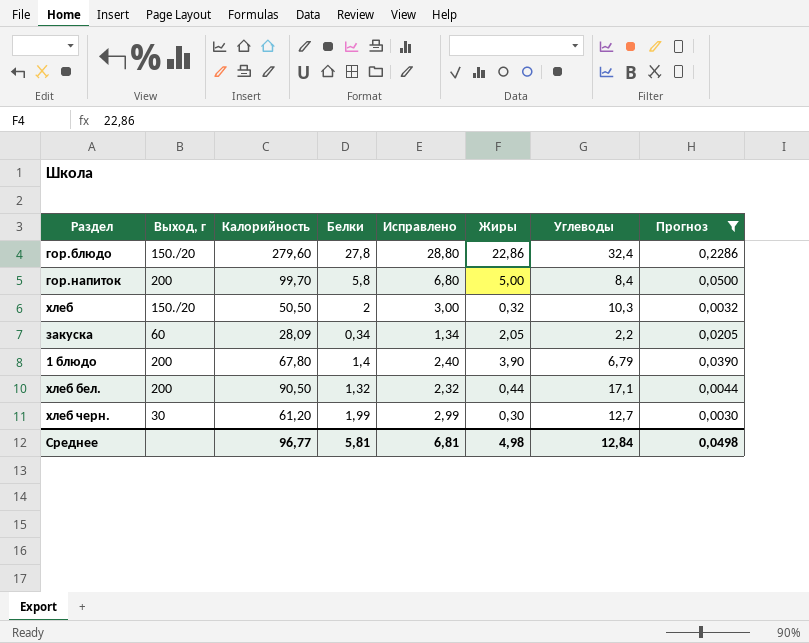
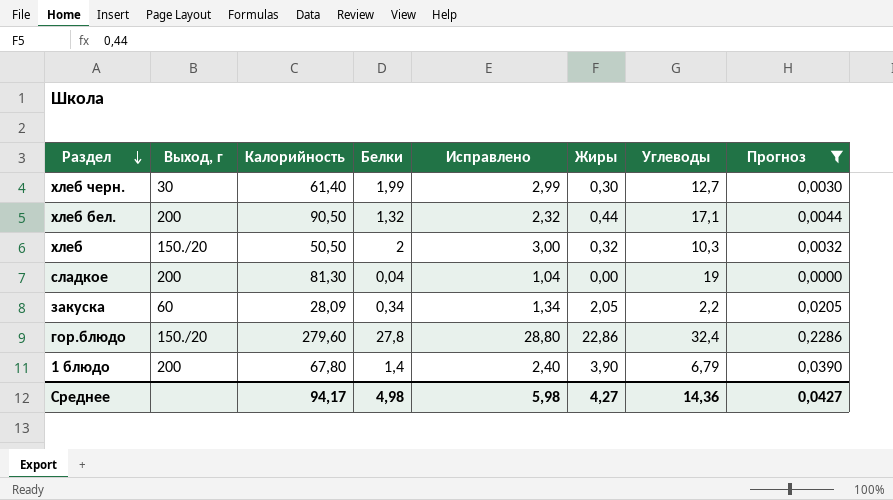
row order: none -> Раздел descending
row гор.напиток: 200 | 99,70 | 5,8 | 6,80 | 5,00 | 8,4 | 0,0500 -> none
хлеб черн. | Калорийность: 61,20 -> 61,40
row сладкое: none -> 200 | 81,30 | 0,04 | 1,04 | 0,00 | 19 | 0,0000
Среднее | Калорийность: 96,77 -> 94,17
Среднее | Белки: 5,81 -> 4,98
Среднее | Исправлено: 6,81 -> 5,98
Среднее | Жиры: 4,98 -> 4,27
Среднее | Углеводы: 12,84 -> 14,36
Среднее | Прогноз: 0,0498 -> 0,0427

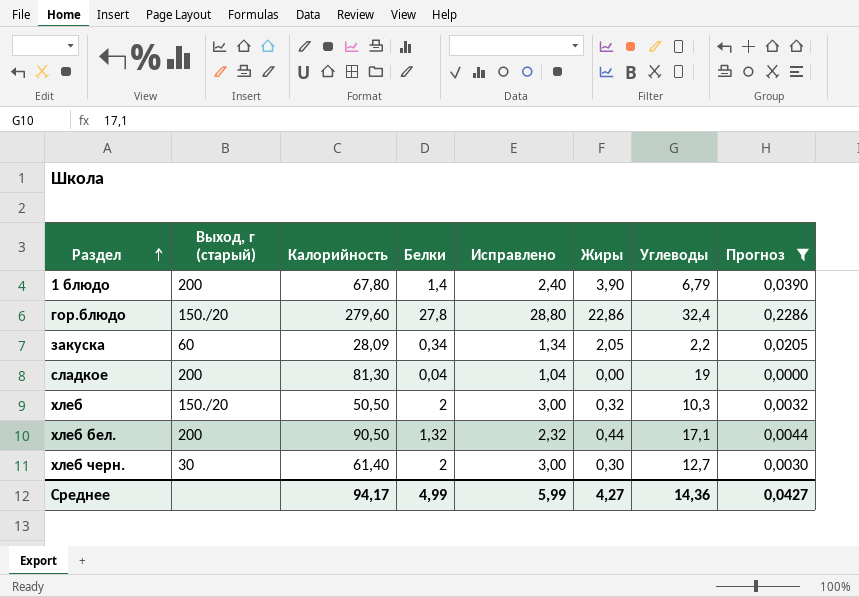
row order: Раздел descending -> Раздел ascending
column name: Выход, г -> Выход, г (старый)
хлеб черн. | Белки: 1,99 -> 2
хлеб черн. | Исправлено: 2,99 -> 3,00
Среднее | Белки: 4,98 -> 4,99
Среднее | Исправлено: 5,98 -> 5,99

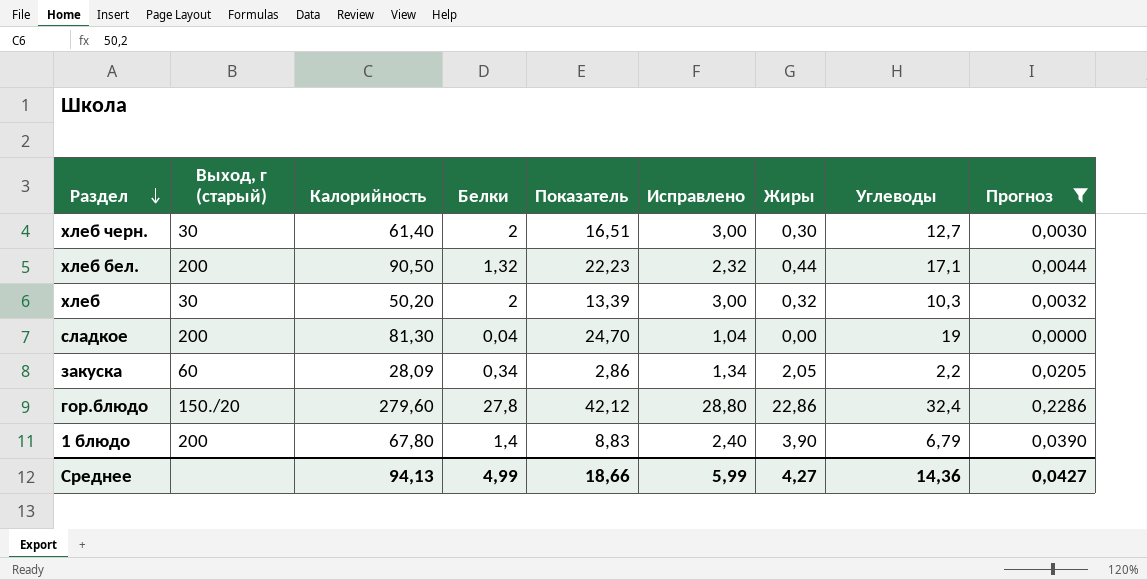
row order: Раздел ascending -> Раздел descending
column Показатель | formula: none -> [Углеводы] * 1,3
хлеб | Выход, г (старый): 150./20 -> 30
хлеб | Калорийность: 50,50 -> 50,20
Среднее | Калорийность: 94,17 -> 94,13

